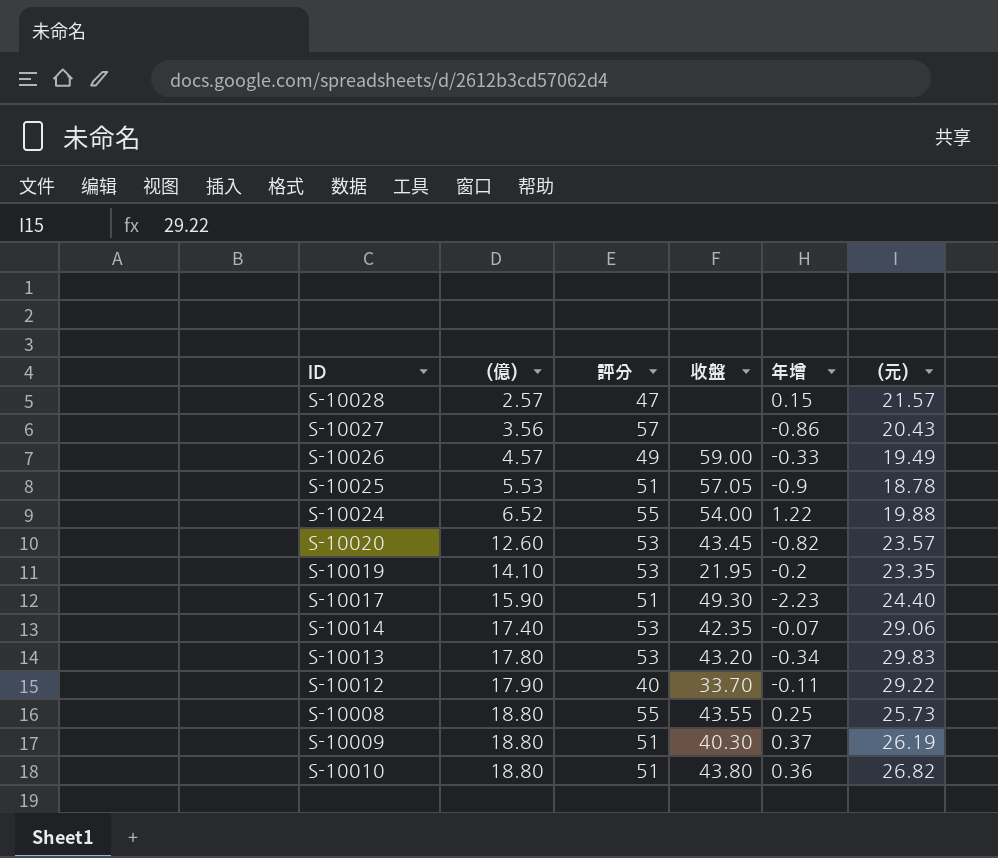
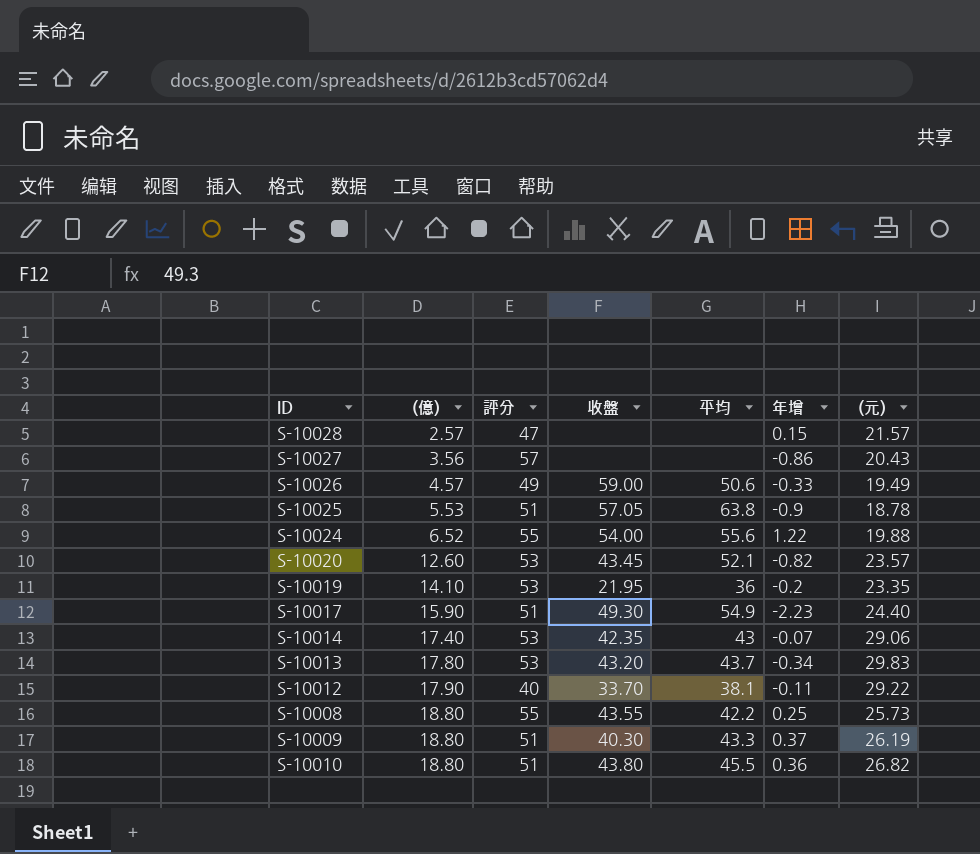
column 平均 | position: none -> 5

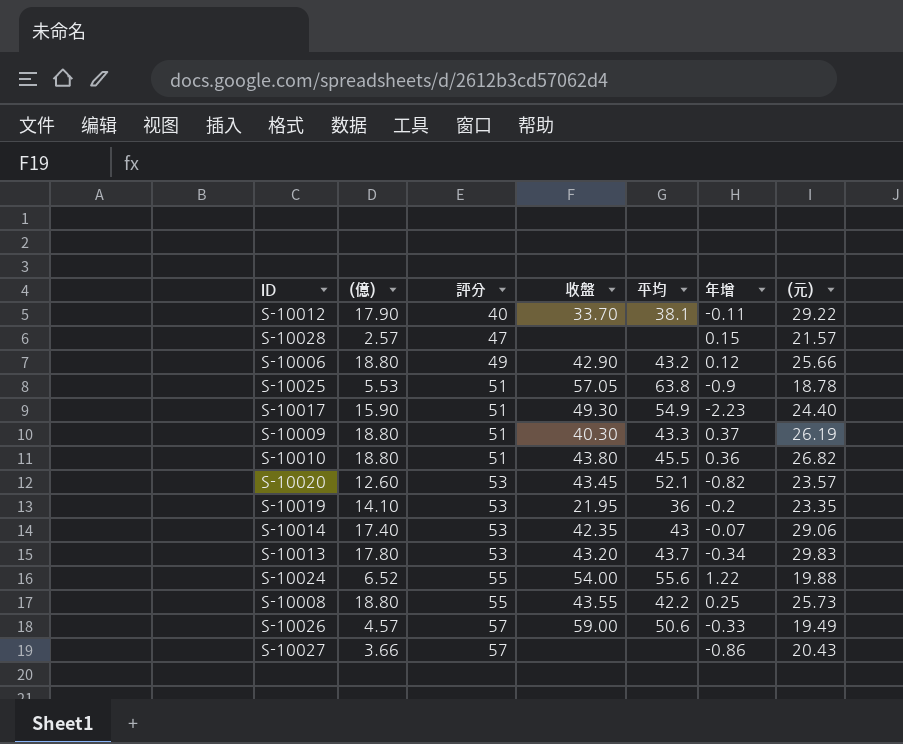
row order: (億) ascending -> 評分 ascending
row S-10006: none -> 18.80 | 49 | 42.90 | 43.2 | 0.12 | 25.66
S-10026 | 評分: 49 -> 57
S-10027 | (億): 3.56 -> 3.66

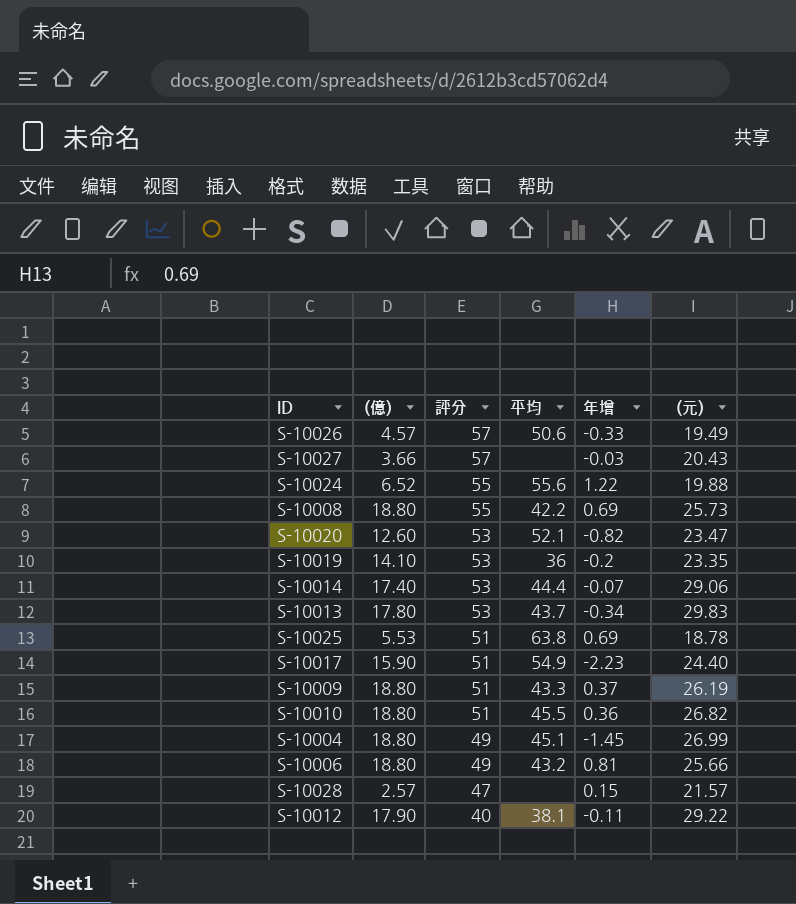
row order: 評分 ascending -> 評分 descending
column 收盤 | position: 4 -> none
S-10027 | 年增: -0.86 -> -0.03
S-10008 | 年增: 0.25 -> 0.69
S-10020 | (元): 23.57 -> 23.47
S-10014 | 平均: 43 -> 44.4
S-10025 | 年增: -0.9 -> 0.69
row S-10004: none -> 18.80 | 49 | 45.1 | -1.45 | 26.99
S-10006 | 年增: 0.12 -> 0.81

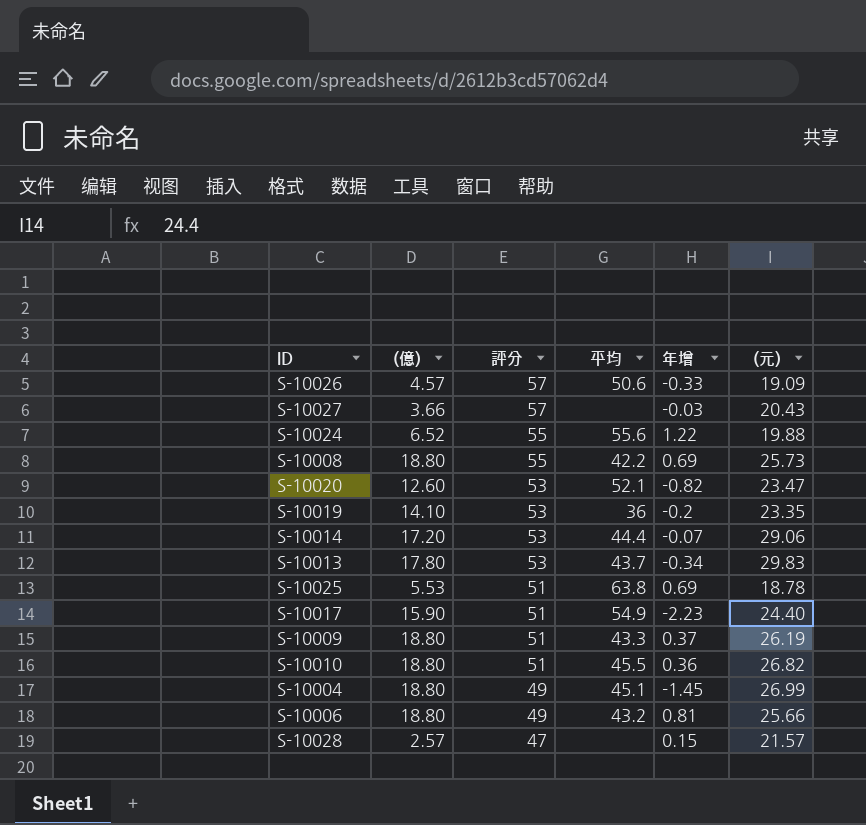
row S-10012: 17.90 | 40 | 38.1 | -0.11 | 29.22 -> none
S-10026 | (元): 19.49 -> 19.09
S-10014 | (億): 17.40 -> 17.20

